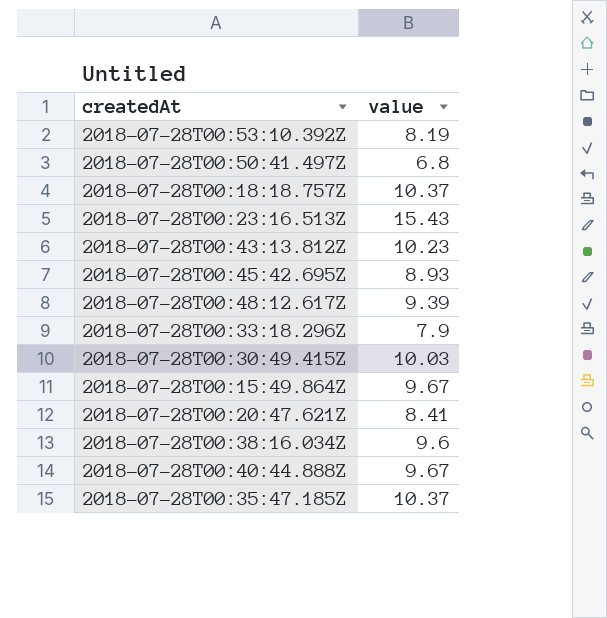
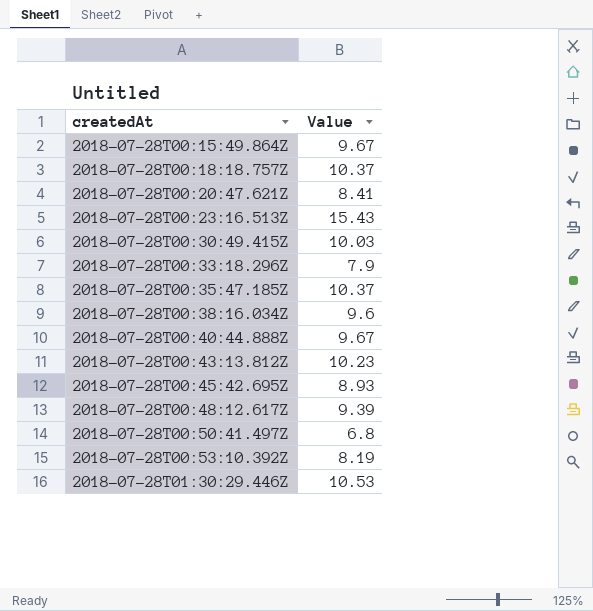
row order: none -> createdAt ascending
column name: value -> Value
row 2018-07-28T01:30:29.446Z: none -> 10.53

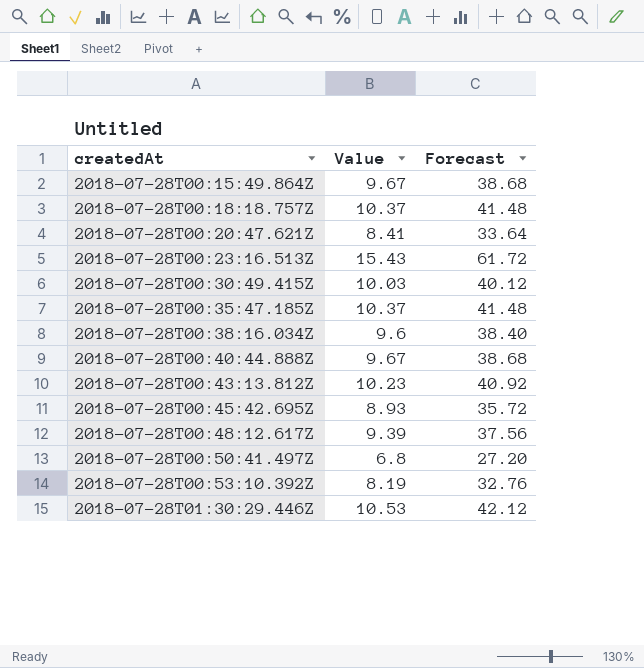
column Forecast | formula: none -> [Value] * 4
row 2018-07-28T00:33:18.296Z: 7.9 -> none

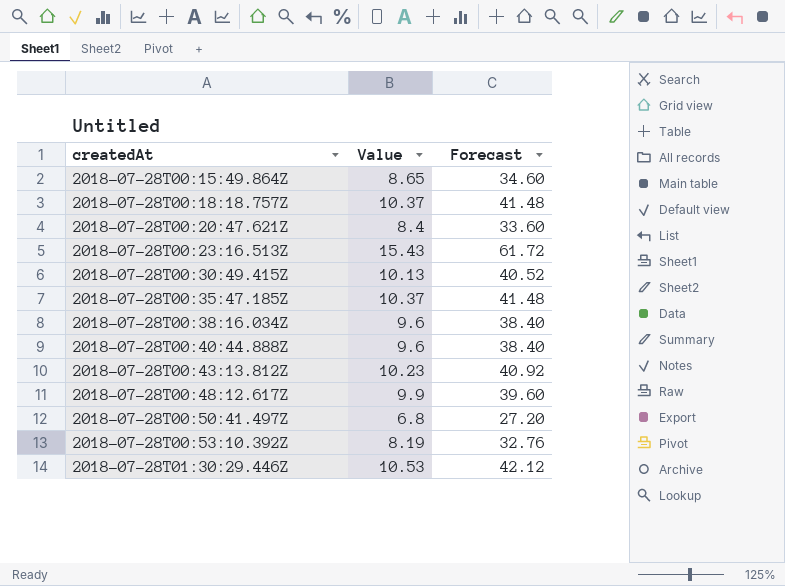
row 2018-07-28T00:45:42.695Z: 8.93 | 35.72 -> none
2018-07-28T00:15:49.864Z | Value: 9.67 -> 8.65
2018-07-28T00:15:49.864Z | Forecast: 38.68 -> 34.60
2018-07-28T00:20:47.621Z | Value: 8.41 -> 8.4
2018-07-28T00:20:47.621Z | Forecast: 33.64 -> 33.60
2018-07-28T00:30:49.415Z | Value: 10.03 -> 10.13
2018-07-28T00:30:49.415Z | Forecast: 40.12 -> 40.52
2018-07-28T00:40:44.888Z | Value: 9.67 -> 9.6
2018-07-28T00:40:44.888Z | Forecast: 38.68 -> 38.40
2018-07-28T00:48:12.617Z | Value: 9.39 -> 9.9
2018-07-28T00:48:12.617Z | Forecast: 37.56 -> 39.60

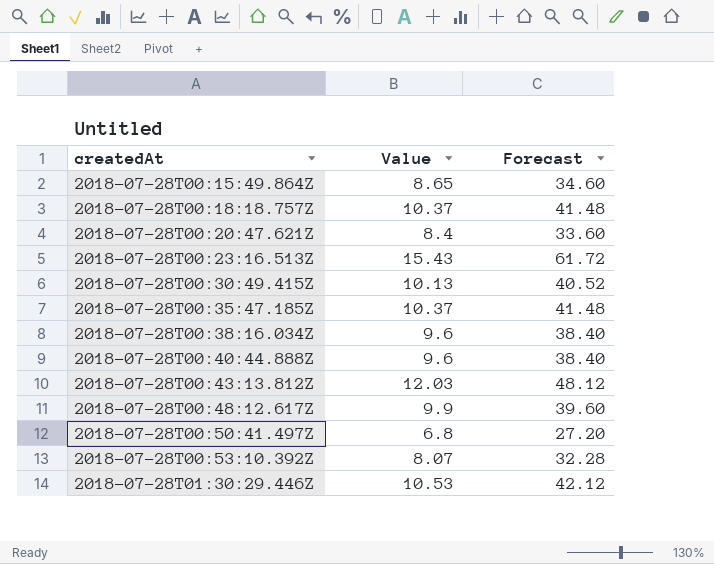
2018-07-28T00:43:13.812Z | Value: 10.23 -> 12.03
2018-07-28T00:43:13.812Z | Forecast: 40.92 -> 48.12
2018-07-28T00:53:10.392Z | Value: 8.19 -> 8.07
2018-07-28T00:53:10.392Z | Forecast: 32.76 -> 32.28

